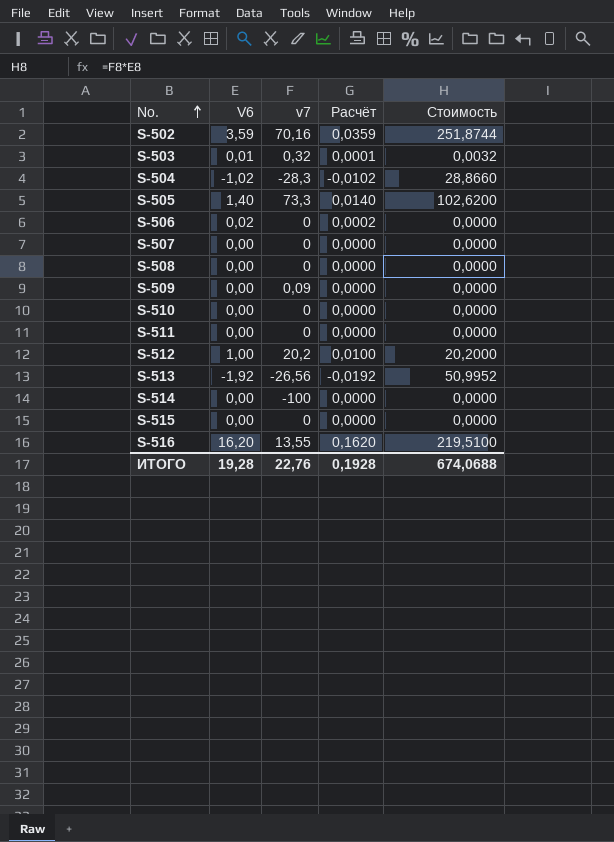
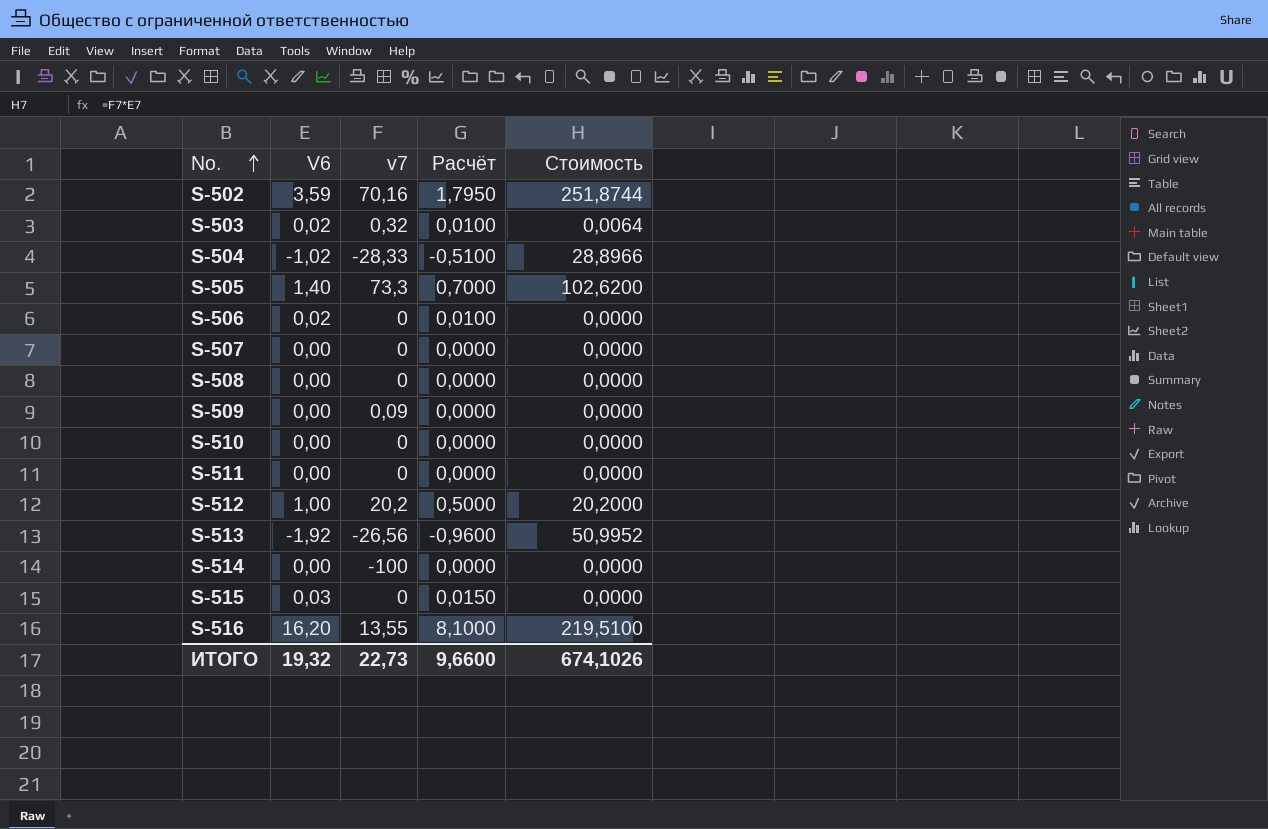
column Расчёт | formula: [V6] * 0,01 -> [V6] * 0,5
S-503 | V6: 0,01 -> 0,02
S-503 | Стоимость: 0,0032 -> 0,0064
S-504 | v7: -28,3 -> -28,33
S-504 | Стоимость: 28,8660 -> 28,8966
S-515 | V6: 0,00 -> 0,03
ИТОГО | V6: 19,28 -> 19,32
ИТОГО | v7: 22,76 -> 22,73
ИТОГО | Расчёт: 0,1928 -> 9,6600
ИТОГО | Стоимость: 674,0688 -> 674,1026

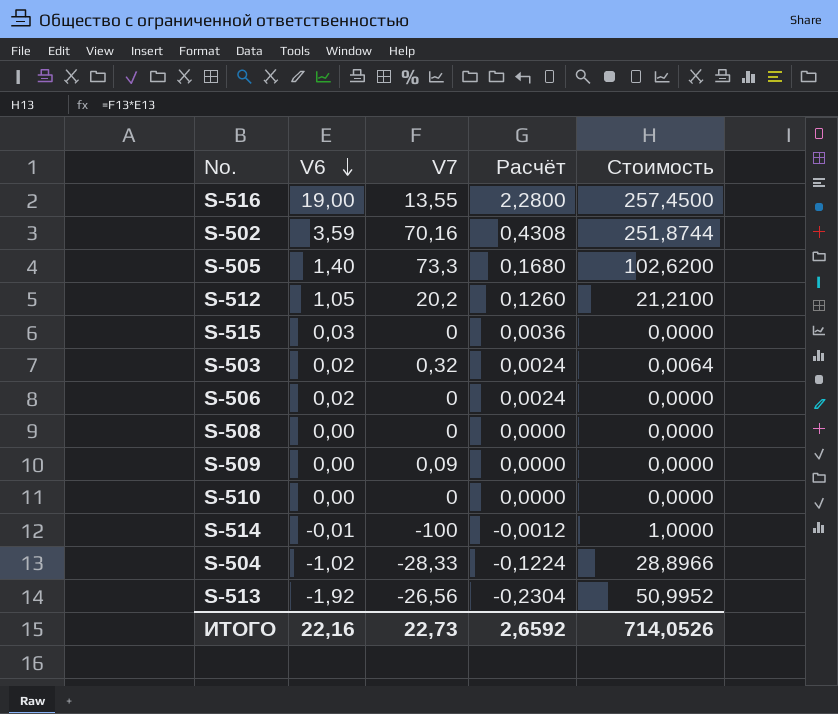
row order: No. ascending -> V6 descending
column name: v7 -> V7
column Расчёт | formula: [V6] * 0,5 -> [V6] * 0,12
row S-507: 0,00 | 0 | 0,0000 | 0,0000 -> none
row S-511: 0,00 | 0 | 0,0000 | 0,0000 -> none
S-516 | V6: 16,20 -> 19,00
S-516 | Стоимость: 219,5100 -> 257,4500
S-512 | V6: 1,00 -> 1,05
S-512 | Стоимость: 20,2000 -> 21,2100
S-514 | V6: 0,00 -> -0,01
S-514 | Стоимость: 0,0000 -> 1,0000
ИТОГО | V6: 19,32 -> 22,16
ИТОГО | Расчёт: 9,6600 -> 2,6592
ИТОГО | Стоимость: 674,1026 -> 714,0526

